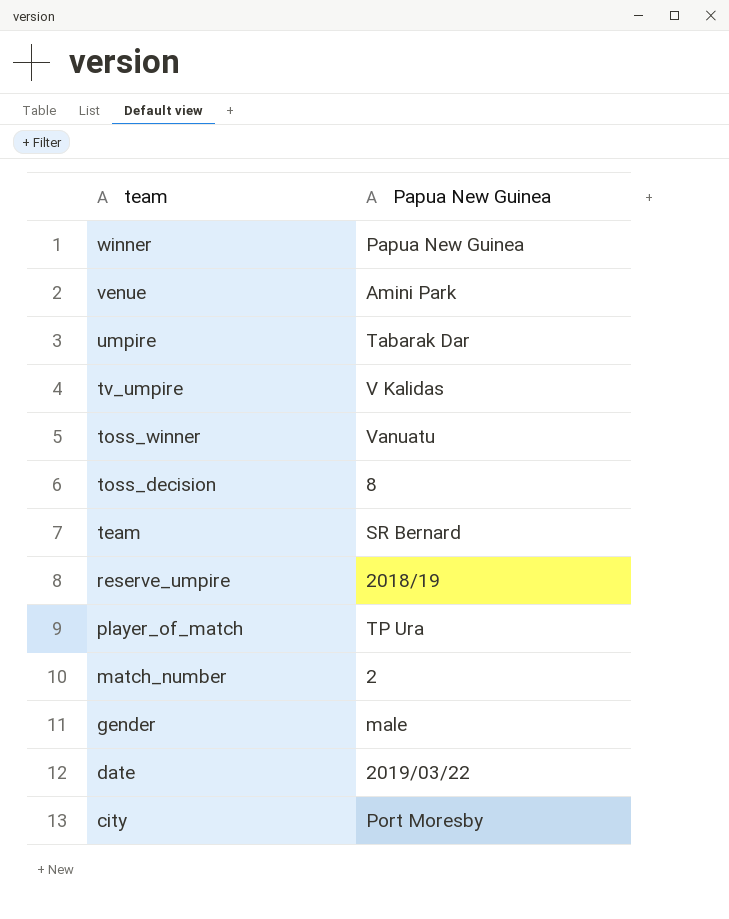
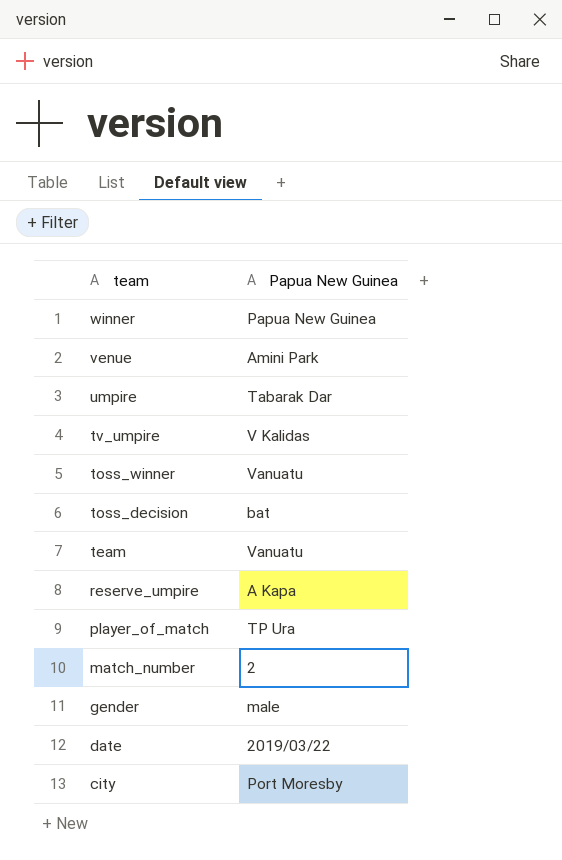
toss_decision | Papua New Guinea: 8 -> bat
team | Papua New Guinea: SR Bernard -> Vanuatu
reserve_umpire | Papua New Guinea: 2018/19 -> A Kapa

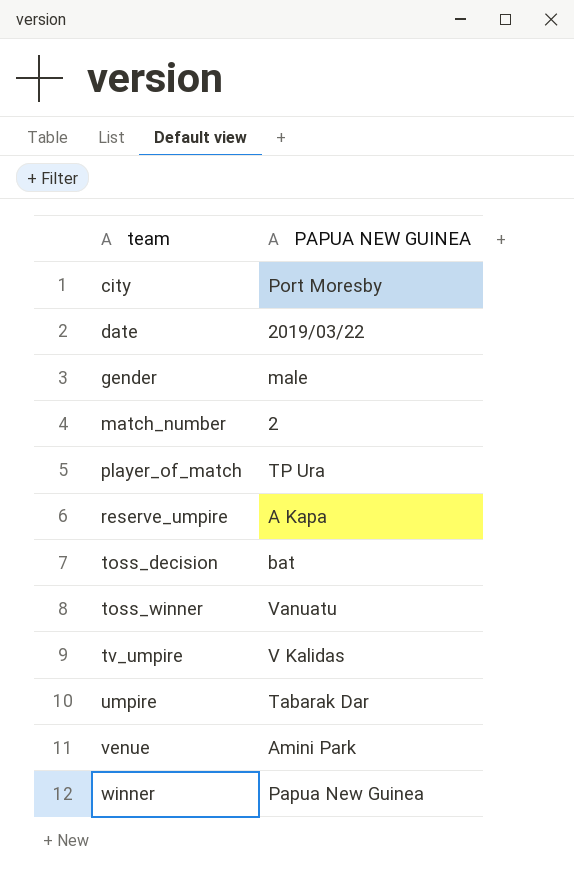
row order: team descending -> team ascending
column name: Papua New Guinea -> PAPUA NEW GUINEA
row team: Vanuatu -> none

